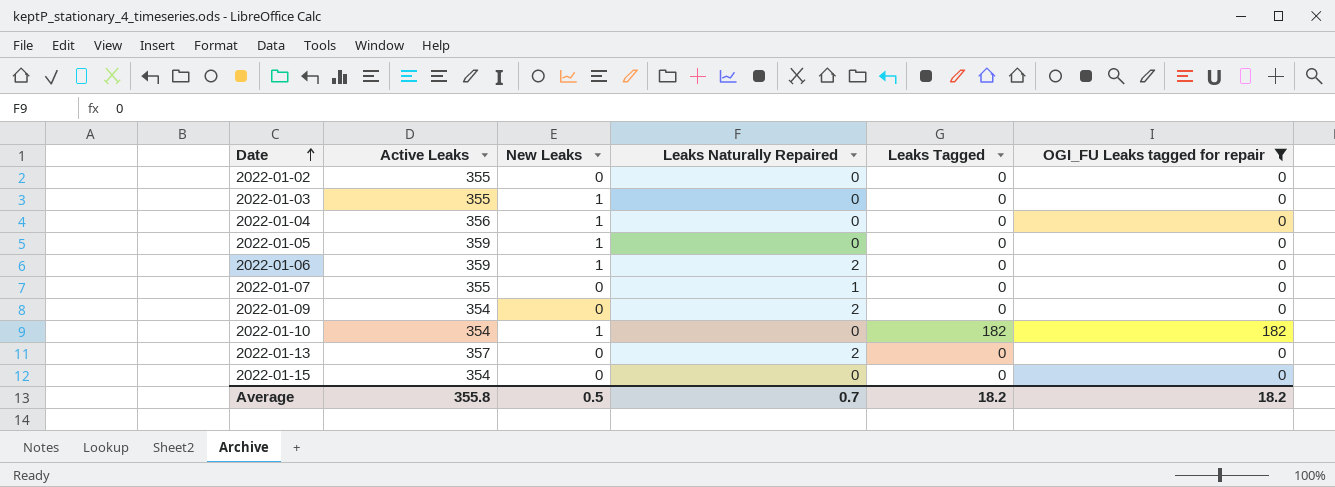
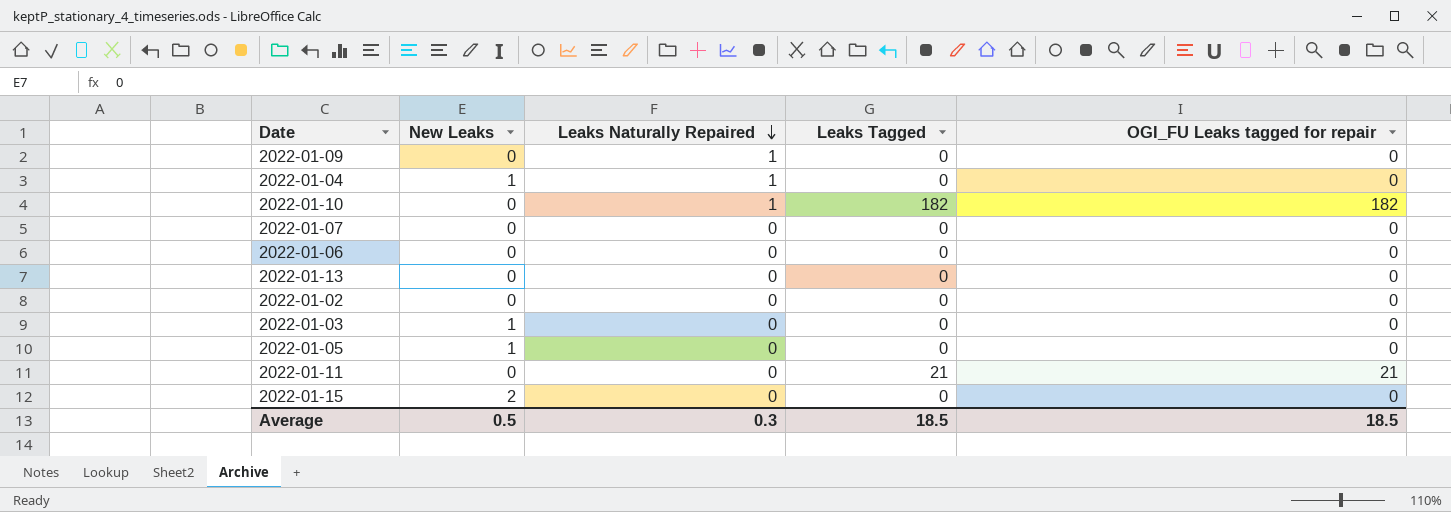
filter: OGI_FU Leaks tagged for repair != 21 -> none
row order: Date ascending -> Leaks Naturally Repaired descending
column Active Leaks | position: 2 -> none
2022-01-09 | Leaks Naturally Repaired: 2 -> 1
2022-01-04 | Leaks Naturally Repaired: 0 -> 1
2022-01-10 | New Leaks: 1 -> 0
2022-01-10 | Leaks Naturally Repaired: 0 -> 1
2022-01-07 | Leaks Naturally Repaired: 1 -> 0
2022-01-06 | New Leaks: 1 -> 0
2022-01-06 | Leaks Naturally Repaired: 2 -> 0
2022-01-13 | Leaks Naturally Repaired: 2 -> 0
2022-01-15 | New Leaks: 0 -> 2
Average | Leaks Naturally Repaired: 0.7 -> 0.3
Average | Leaks Tagged: 18.2 -> 18.5
Average | OGI_FU Leaks tagged for repair: 18.2 -> 18.5

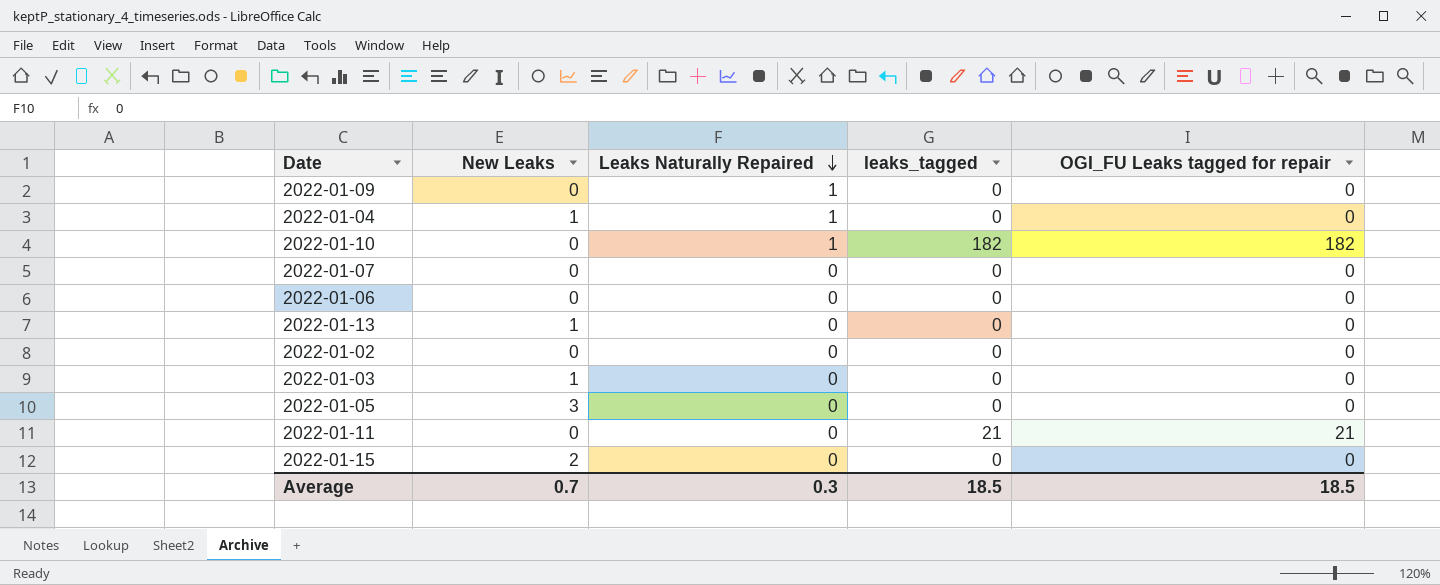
column name: Leaks Tagged -> leaks_tagged
2022-01-13 | New Leaks: 0 -> 1
2022-01-05 | New Leaks: 1 -> 3
Average | New Leaks: 0.5 -> 0.7

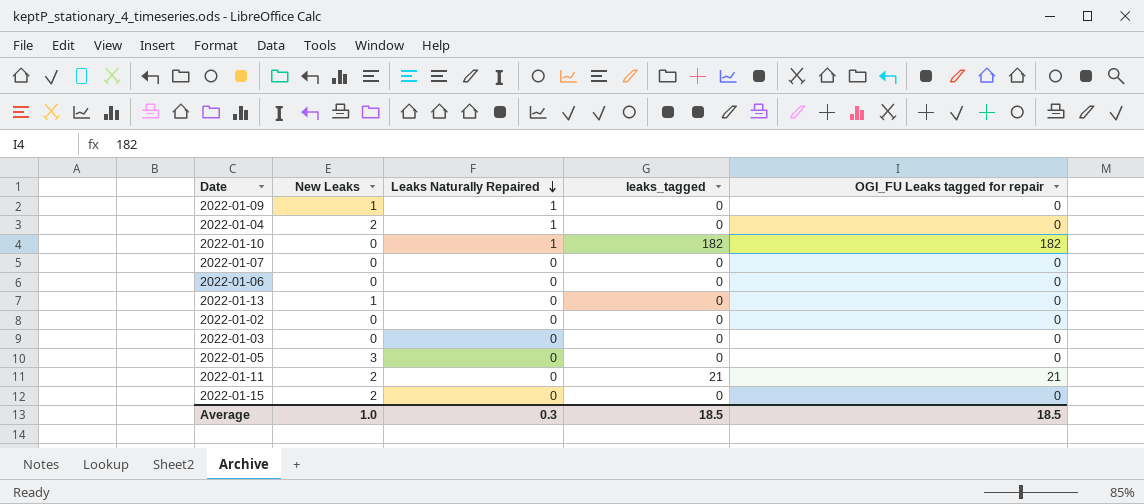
2022-01-09 | New Leaks: 0 -> 1
2022-01-04 | New Leaks: 1 -> 2
2022-01-03 | New Leaks: 1 -> 0
2022-01-11 | New Leaks: 0 -> 2
Average | New Leaks: 0.7 -> 1.0

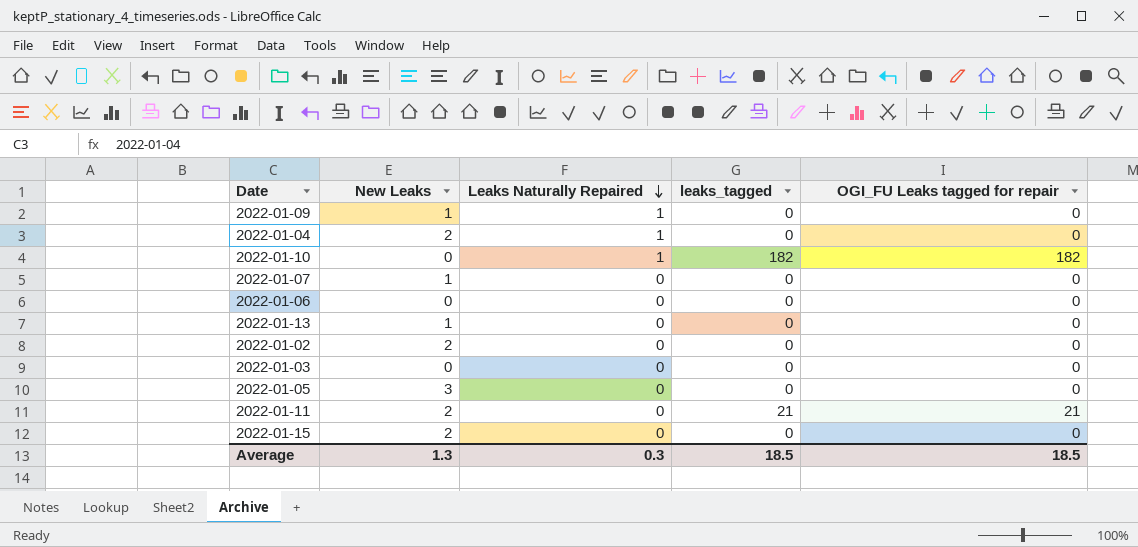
2022-01-07 | New Leaks: 0 -> 1
2022-01-02 | New Leaks: 0 -> 2
Average | New Leaks: 1.0 -> 1.3

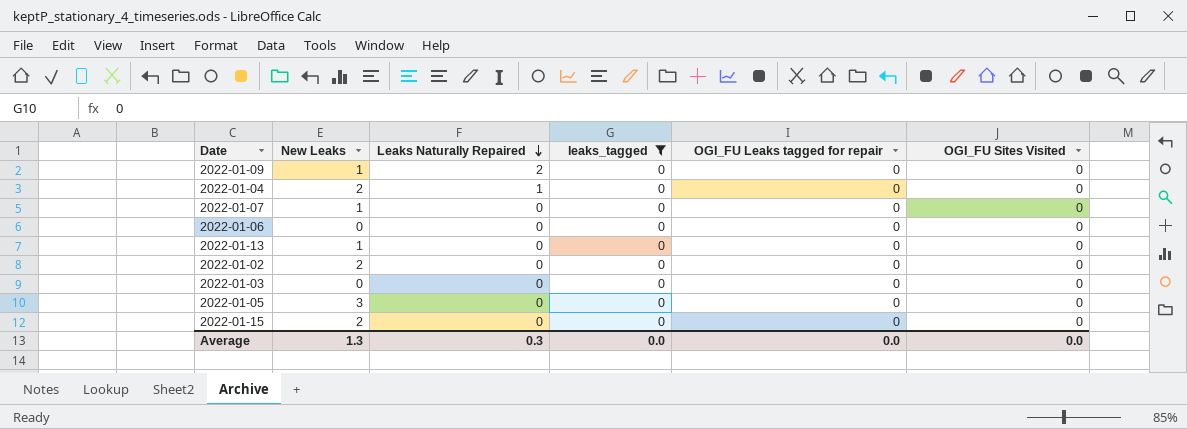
filter: none -> leaks_tagged = 0
column OGI_FU Sites Visited | position: none -> 6
2022-01-09 | Leaks Naturally Repaired: 1 -> 2
Average | leaks_tagged: 18.5 -> 0.0
Average | OGI_FU Leaks tagged for repair: 18.5 -> 0.0

